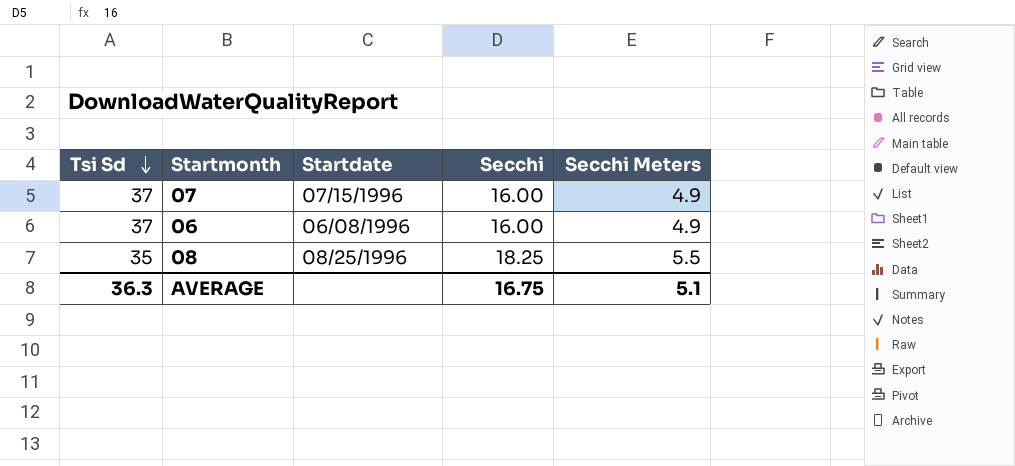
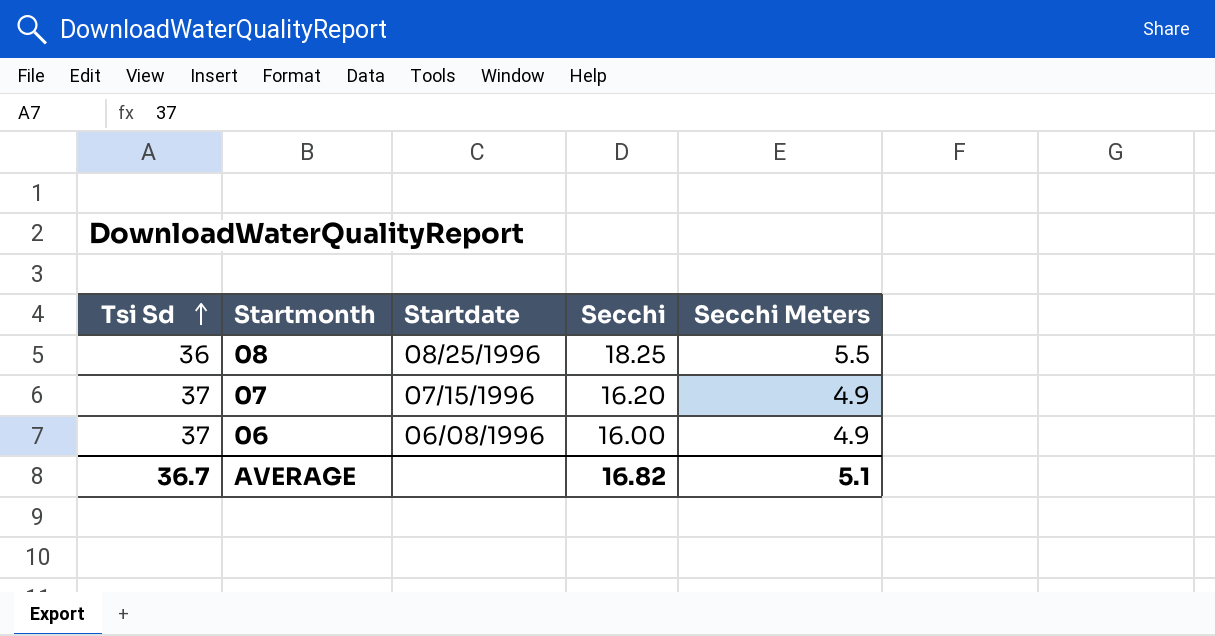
row order: Tsi Sd descending -> Tsi Sd ascending
08 | Tsi Sd: 35 -> 36
07 | Secchi: 16.00 -> 16.20
AVERAGE | Tsi Sd: 36.3 -> 36.7
AVERAGE | Secchi: 16.75 -> 16.82

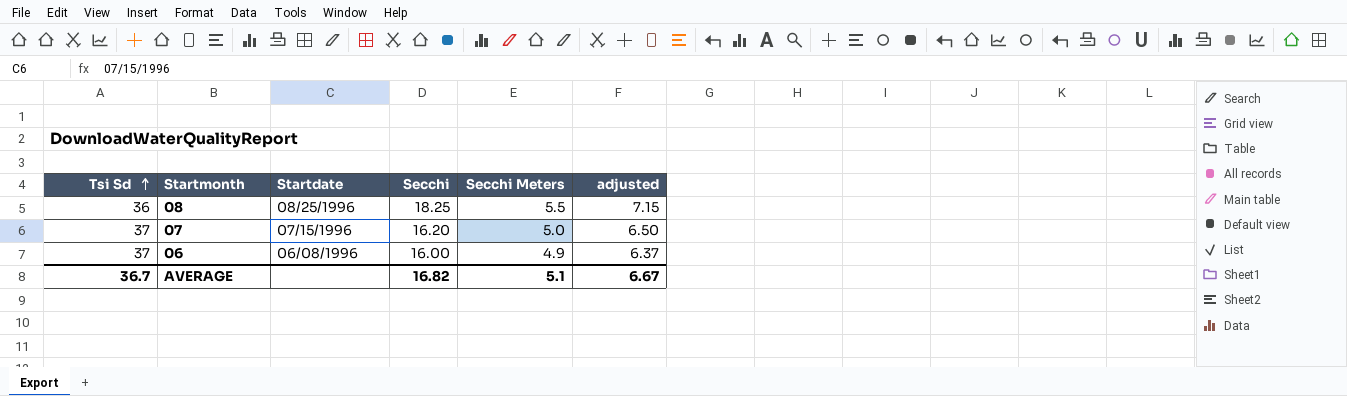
column adjusted | formula: none -> [Secchi Meters] * 1.3
07 | Secchi Meters: 4.9 -> 5.0

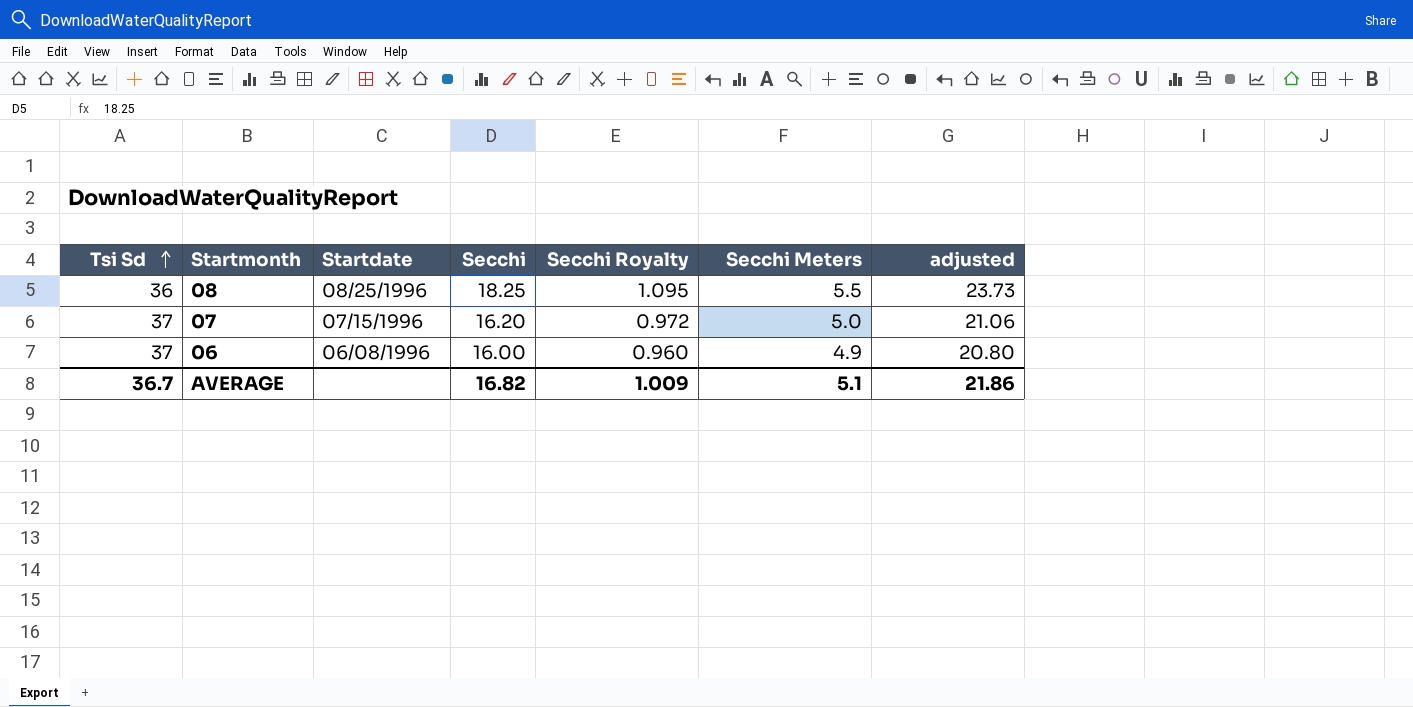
column Secchi Royalty | formula: none -> [Secchi] * 0.06
column adjusted | formula: [Secchi Meters] * 1.3 -> [Secchi] * 1.3
AVERAGE | adjusted: 6.67 -> 21.86

